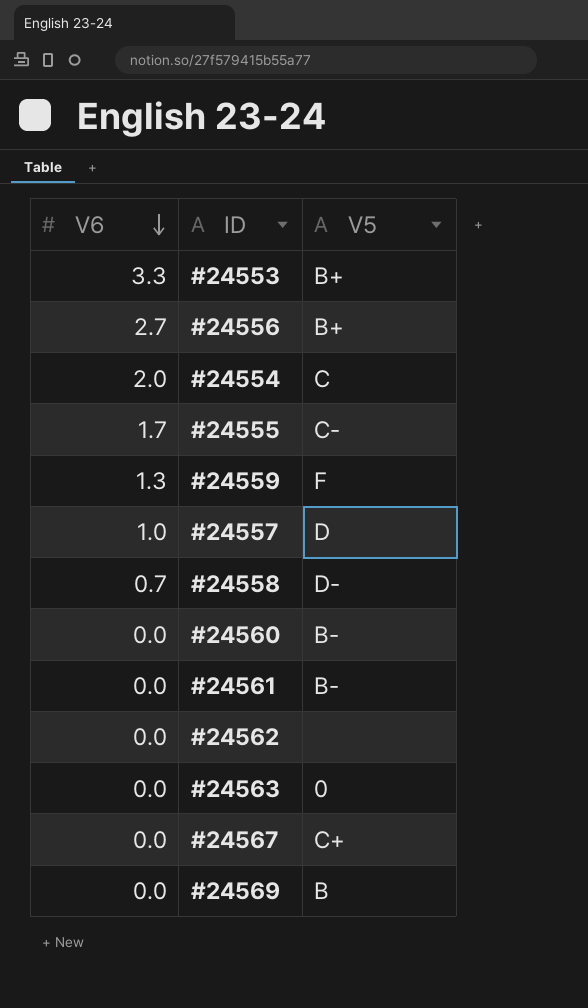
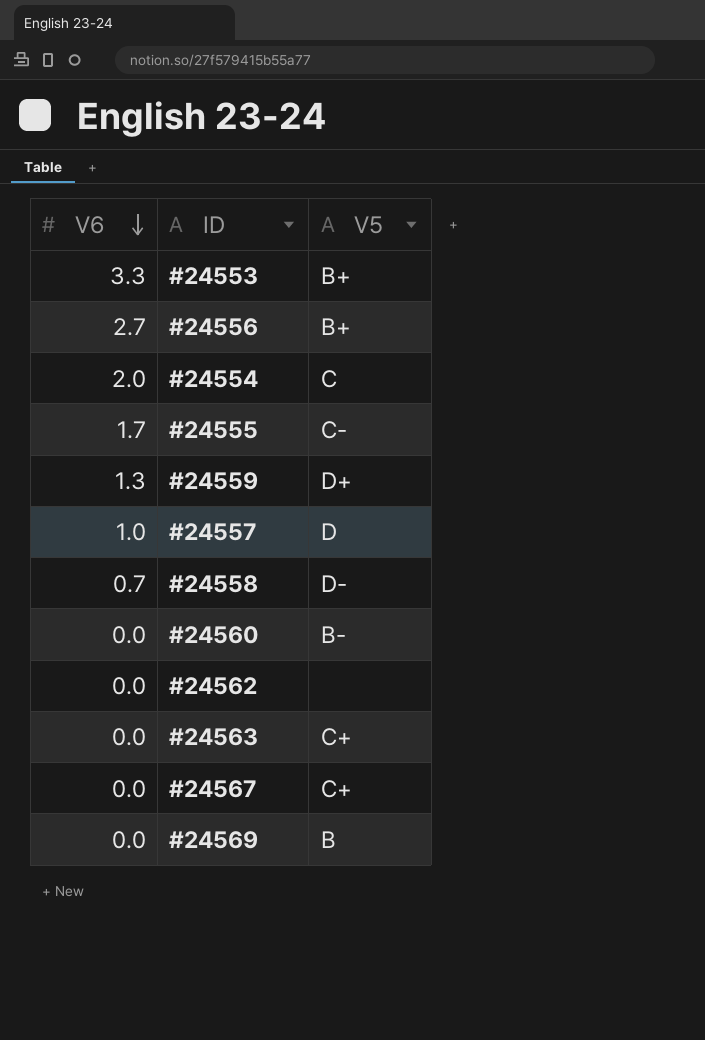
row #24561: 0.0 | B- -> none
#24559 | V5: F -> D+
#24563 | V5: 0 -> C+

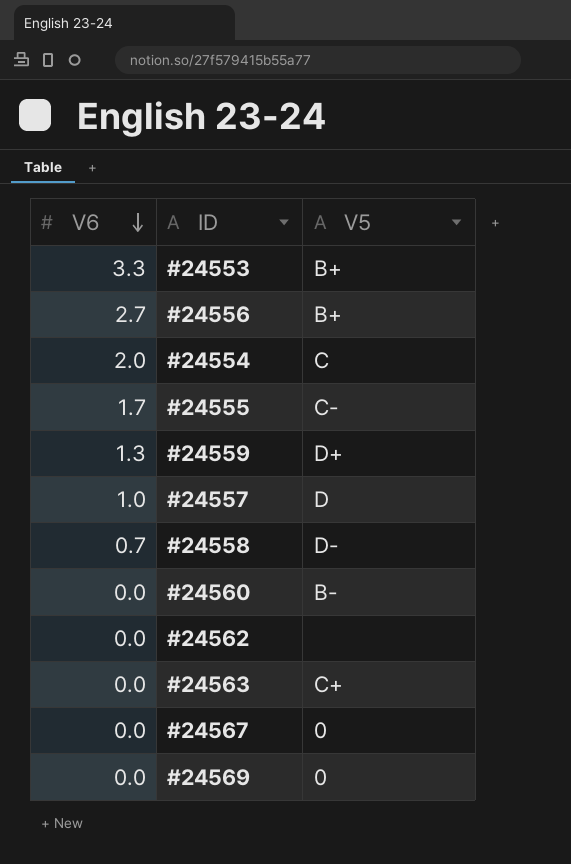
#24567 | V5: C+ -> 0
#24569 | V5: B -> 0

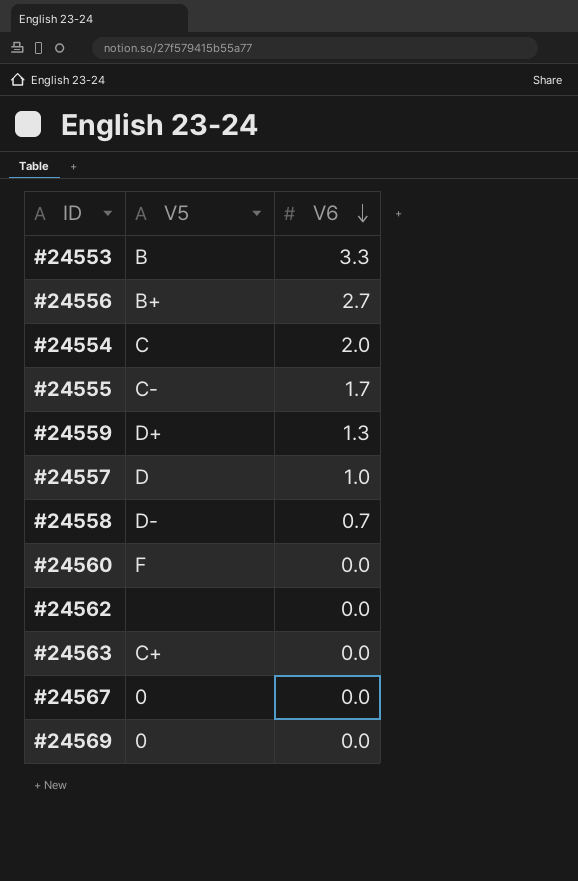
column V6 | position: 1 -> 3
#24553 | V5: B+ -> B
#24560 | V5: B- -> F

